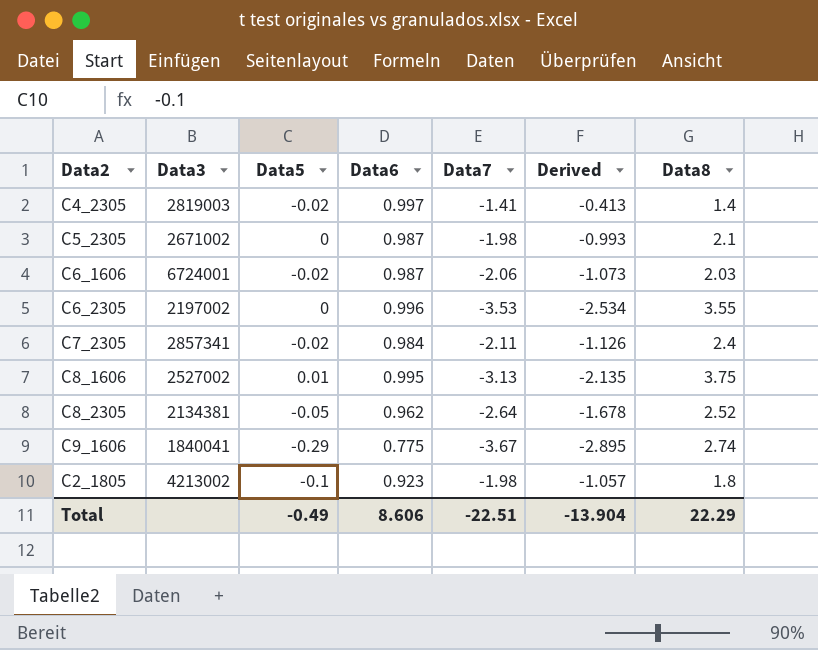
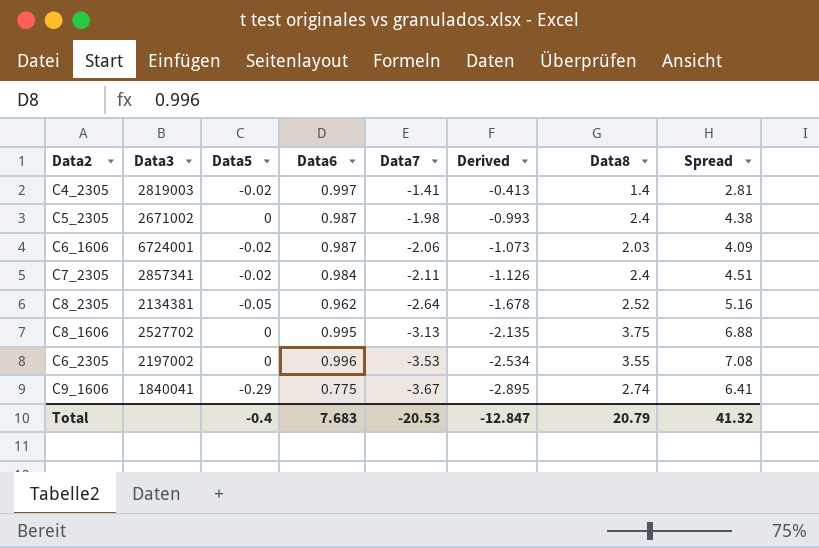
row order: none -> Data7 descending
column Spread | formula: none -> [Data8] - [Data7]
row C2_1805: 4213002 | -0.1 | 0.923 | -1.98 | -1.057 | 1.8 -> none
C5_2305 | Data8: 2.1 -> 2.4
C8_1606 | Data3: 2527002 -> 2527702
C8_1606 | Data5: 0.01 -> 0
Total | Data5: -0.49 -> -0.4
Total | Data6: 8.606 -> 7.683
Total | Data7: -22.51 -> -20.53
Total | Derived: -13.904 -> -12.847
Total | Data8: 22.29 -> 20.79

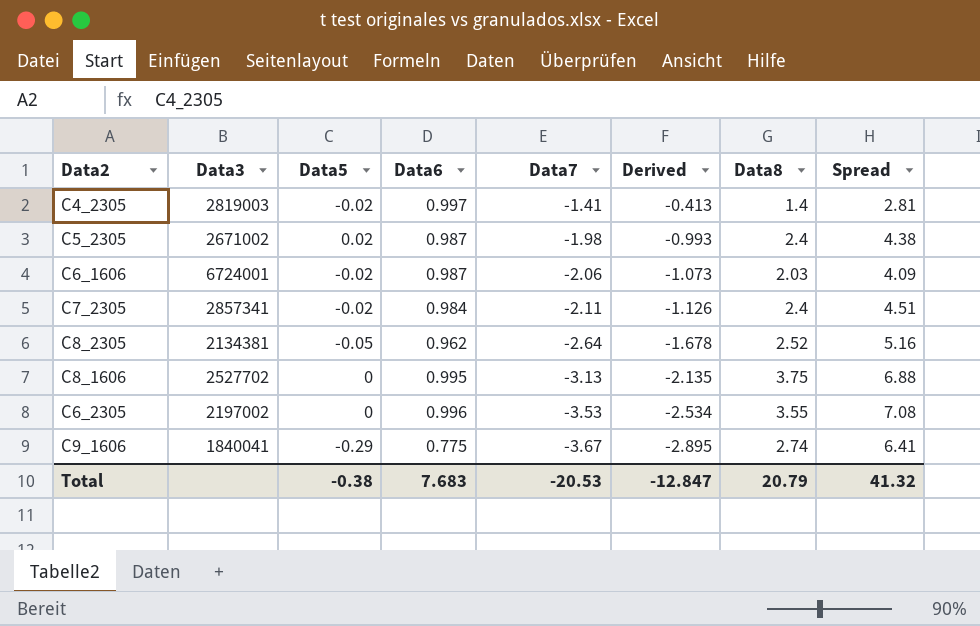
C5_2305 | Data5: 0 -> 0.02
Total | Data5: -0.4 -> -0.38

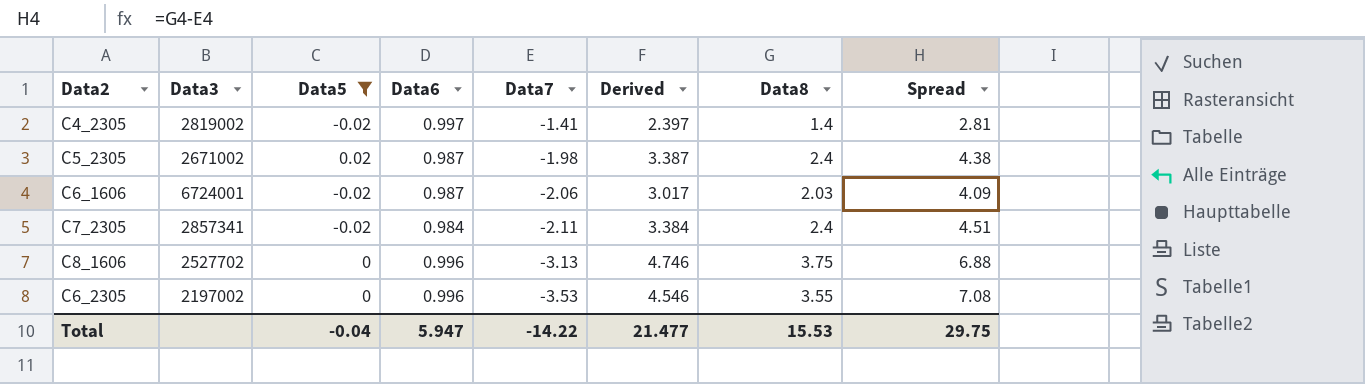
filter: none -> Data5 >= -0.02
column Derived | formula: [Data6] + [Data7] -> [Data6] + [Data8]
C4_2305 | Data3: 2819003 -> 2819002
C8_1606 | Data6: 0.995 -> 0.996
Total | Data5: -0.38 -> -0.04
Total | Data6: 7.683 -> 5.947
Total | Data7: -20.53 -> -14.22
Total | Derived: -12.847 -> 21.477
Total | Data8: 20.79 -> 15.53
Total | Spread: 41.32 -> 29.75

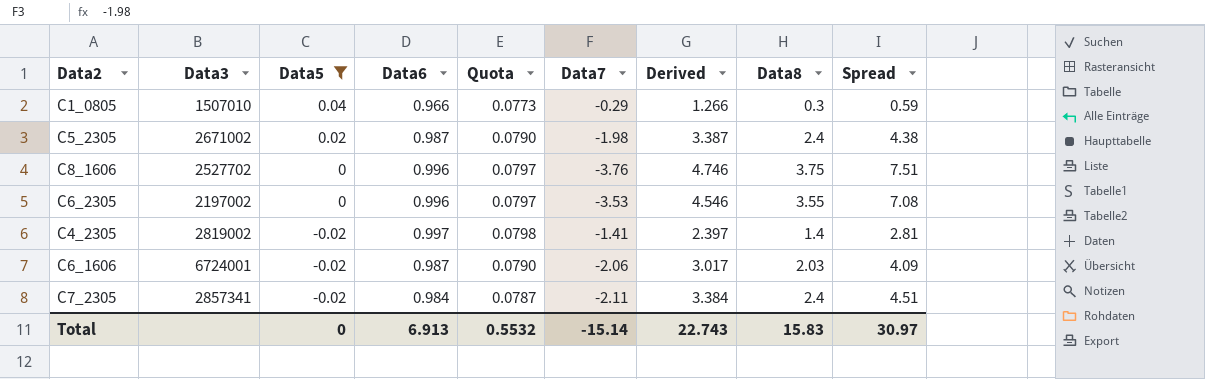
row order: Data7 descending -> Data5 descending
column Quota | formula: none -> [Data6] * 0.08
row C1_0805: none -> 1507010 | 0.04 | 0.966 | 0.0773 | -0.29 | 1.266 | 0.3 | 0.59
C8_1606 | Data7: -3.13 -> -3.76
C8_1606 | Spread: 6.88 -> 7.51
Total | Data5: -0.04 -> 0
Total | Data6: 5.947 -> 6.913
Total | Data7: -14.22 -> -15.14
Total | Derived: 21.477 -> 22.743
Total | Data8: 15.53 -> 15.83
Total | Spread: 29.75 -> 30.97

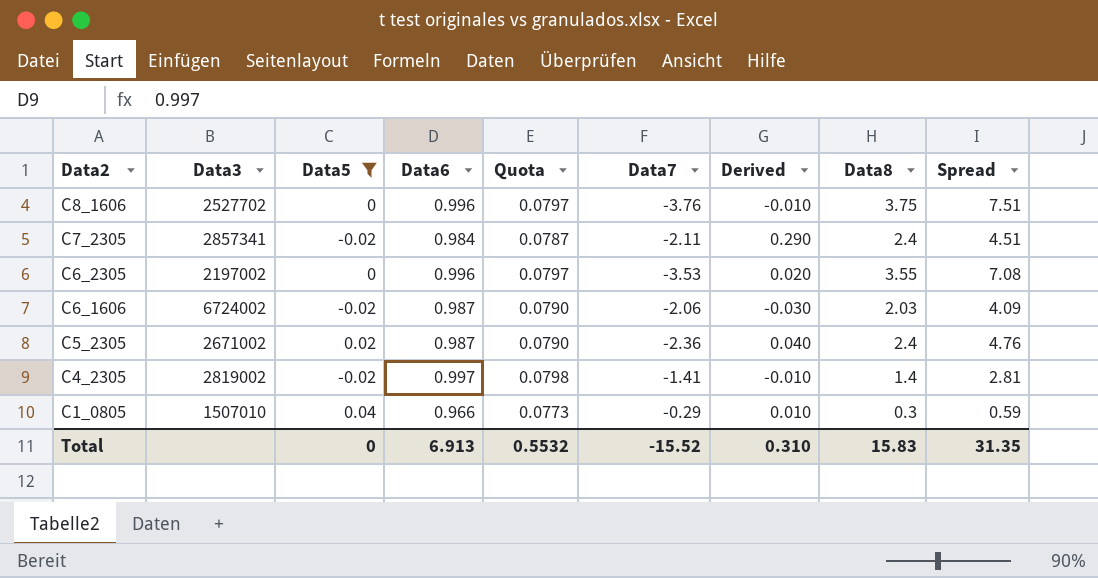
row order: Data5 descending -> Data2 descending
column Derived | formula: [Data6] + [Data8] -> [Data7] + [Data8]
C6_1606 | Data3: 6724001 -> 6724002
C5_2305 | Data7: -1.98 -> -2.36
C5_2305 | Spread: 4.38 -> 4.76
Total | Data7: -15.14 -> -15.52
Total | Derived: 22.743 -> 0.310
Total | Spread: 30.97 -> 31.35

